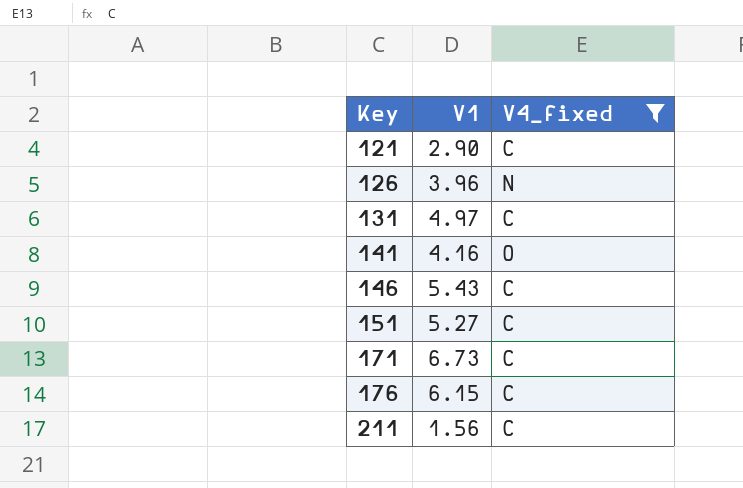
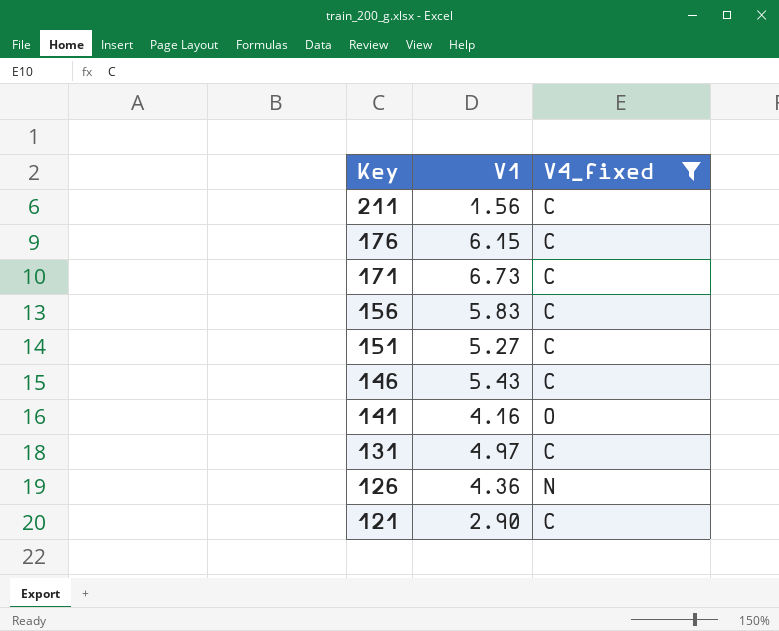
row order: Key ascending -> Key descending
row 156: none -> 5.83 | C
126 | V1: 3.96 -> 4.36

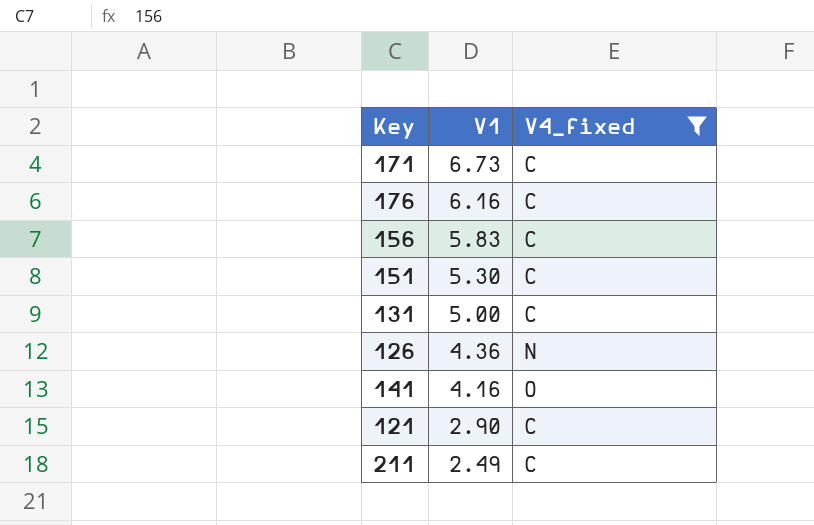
row order: Key descending -> V1 descending
row 146: 5.43 | C -> none
176 | V1: 6.15 -> 6.16
151 | V1: 5.27 -> 5.30
131 | V1: 4.97 -> 5.00
211 | V1: 1.56 -> 2.49

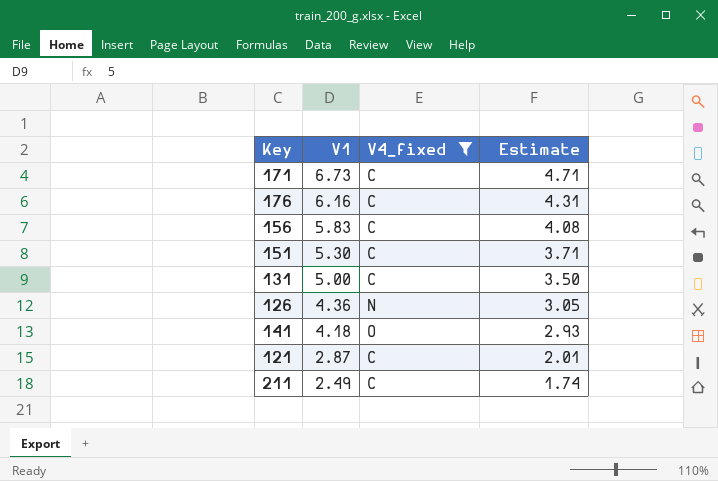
column Estimate | formula: none -> [V1] * 0.7
141 | V1: 4.16 -> 4.18
121 | V1: 2.90 -> 2.87

